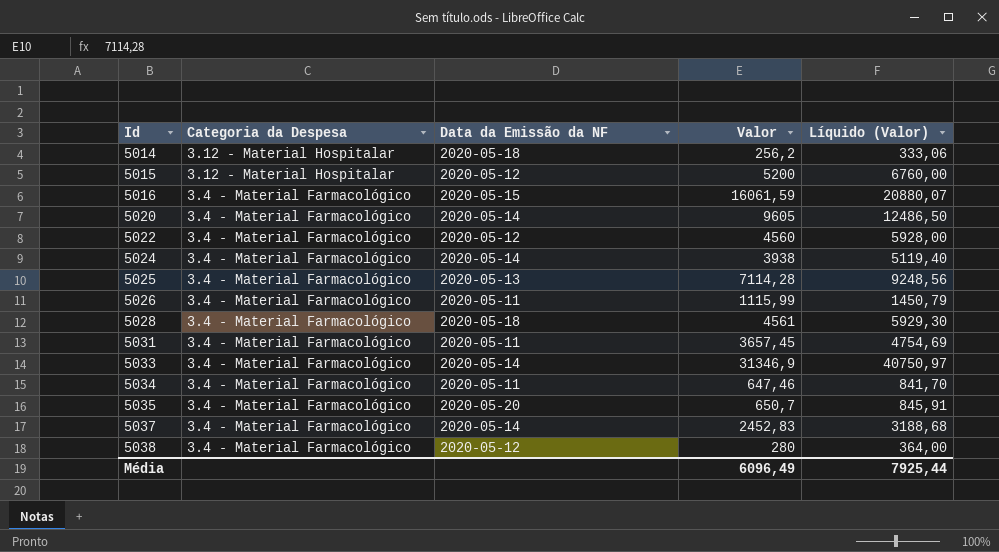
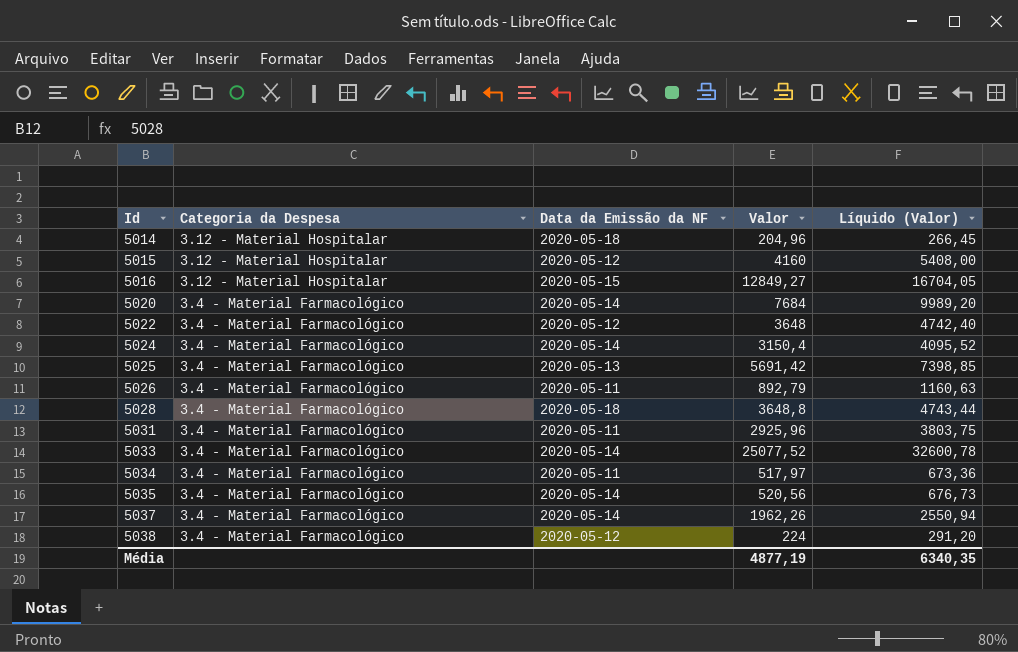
5014 | Valor: 256,2 -> 204,96
5014 | Líquido (Valor): 333,06 -> 266,45
5015 | Valor: 5200 -> 4160
5015 | Líquido (Valor): 6760,00 -> 5408,00
5016 | Categoria da Despesa: 3.4 - Material Farmacológico -> 3.12 - Material Hospitalar
5016 | Valor: 16061,59 -> 12849,27
5016 | Líquido (Valor): 20880,07 -> 16704,05
5020 | Valor: 9605 -> 7684
5020 | Líquido (Valor): 12486,50 -> 9989,20
5022 | Valor: 4560 -> 3648
5022 | Líquido (Valor): 5928,00 -> 4742,40
5024 | Valor: 3938 -> 3150,4
5024 | Líquido (Valor): 5119,40 -> 4095,52
5025 | Valor: 7114,28 -> 5691,42
5025 | Líquido (Valor): 9248,56 -> 7398,85
5026 | Valor: 1115,99 -> 892,79
5026 | Líquido (Valor): 1450,79 -> 1160,63
5028 | Valor: 4561 -> 3648,8
5028 | Líquido (Valor): 5929,30 -> 4743,44
5031 | Valor: 3657,45 -> 2925,96
5031 | Líquido (Valor): 4754,69 -> 3803,75
5033 | Valor: 31346,9 -> 25077,52
5033 | Líquido (Valor): 40750,97 -> 32600,78
5034 | Valor: 647,46 -> 517,97
5034 | Líquido (Valor): 841,70 -> 673,36
5035 | Data da Emissão da NF: 2020-05-20 -> 2020-05-14
5035 | Valor: 650,7 -> 520,56
5035 | Líquido (Valor): 845,91 -> 676,73
5037 | Valor: 2452,83 -> 1962,26
5037 | Líquido (Valor): 3188,68 -> 2550,94
5038 | Valor: 280 -> 224
5038 | Líquido (Valor): 364,00 -> 291,20
Média | Valor: 6096,49 -> 4877,19
Média | Líquido (Valor): 7925,44 -> 6340,35

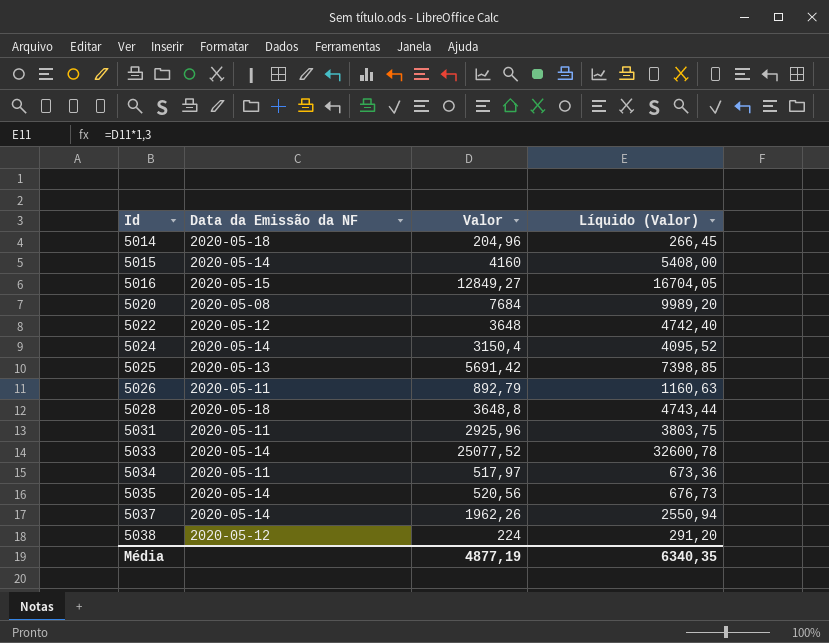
column Categoria da Despesa | position: 2 -> none
5015 | Data da Emissão da NF: 2020-05-12 -> 2020-05-14
5020 | Data da Emissão da NF: 2020-05-14 -> 2020-05-08

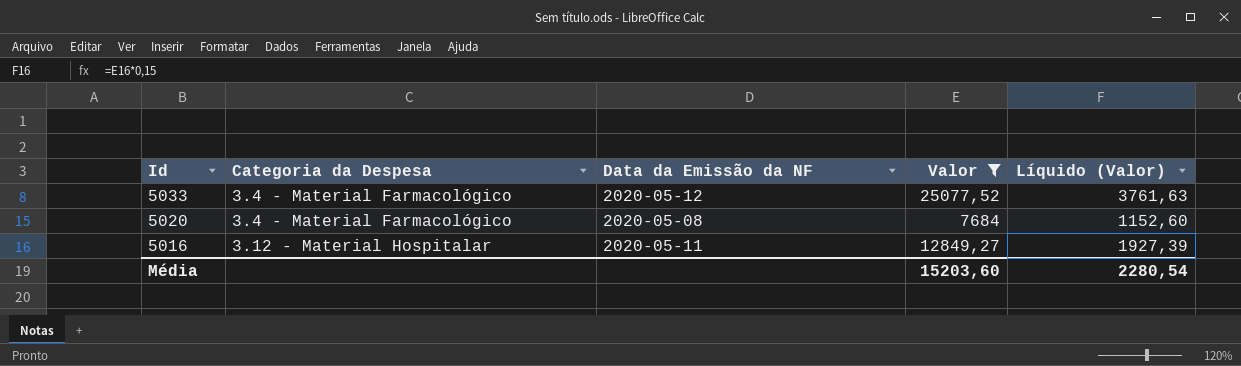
filter: none -> Valor >= 7684
row order: Id ascending -> Id descending
column Categoria da Despesa | position: none -> 2
column Líquido (Valor) | formula: [Valor] * 1,3 -> [Valor] * 0,15
5033 | Data da Emissão da NF: 2020-05-14 -> 2020-05-12
5016 | Data da Emissão da NF: 2020-05-15 -> 2020-05-11
Média | Valor: 4877,19 -> 15203,60
Média | Líquido (Valor): 6340,35 -> 2280,54

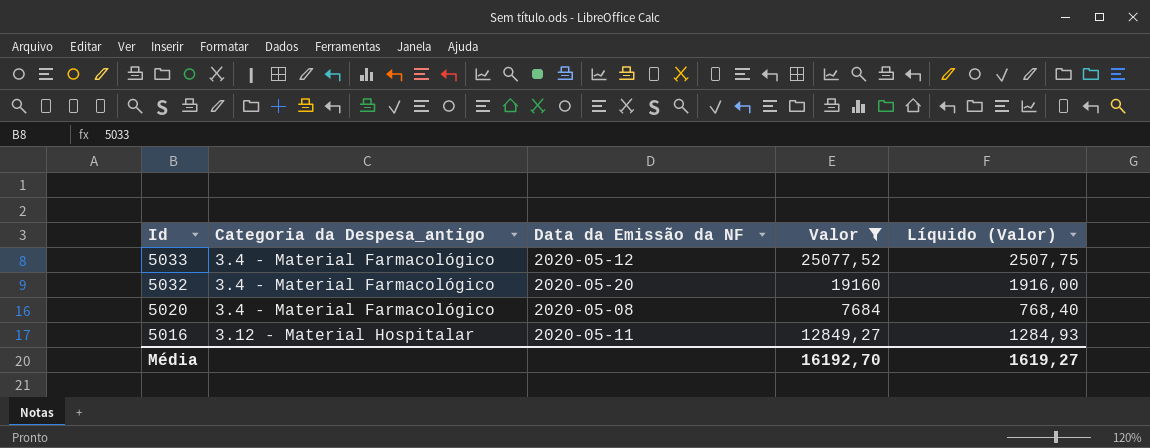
column name: Categoria da Despesa -> Categoria da Despesa_antigo
column Líquido (Valor) | formula: [Valor] * 0,15 -> [Valor] * 0,1
row 5032: none -> 3.4 - Material Farmacológico | 2020-05-20 | 19160 | 1916,00
Média | Valor: 15203,60 -> 16192,70
Média | Líquido (Valor): 2280,54 -> 1619,27

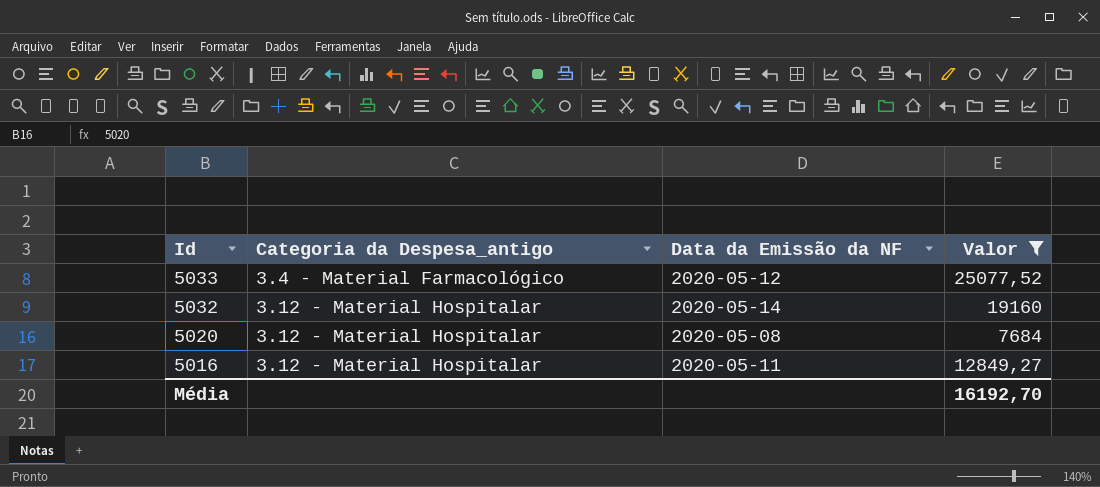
column Líquido (Valor) | formula: [Valor] * 0,1 -> none
5032 | Categoria da Despesa_antigo: 3.4 - Material Farmacológico -> 3.12 - Material Hospitalar
5032 | Data da Emissão da NF: 2020-05-20 -> 2020-05-14
5020 | Categoria da Despesa_antigo: 3.4 - Material Farmacológico -> 3.12 - Material Hospitalar

